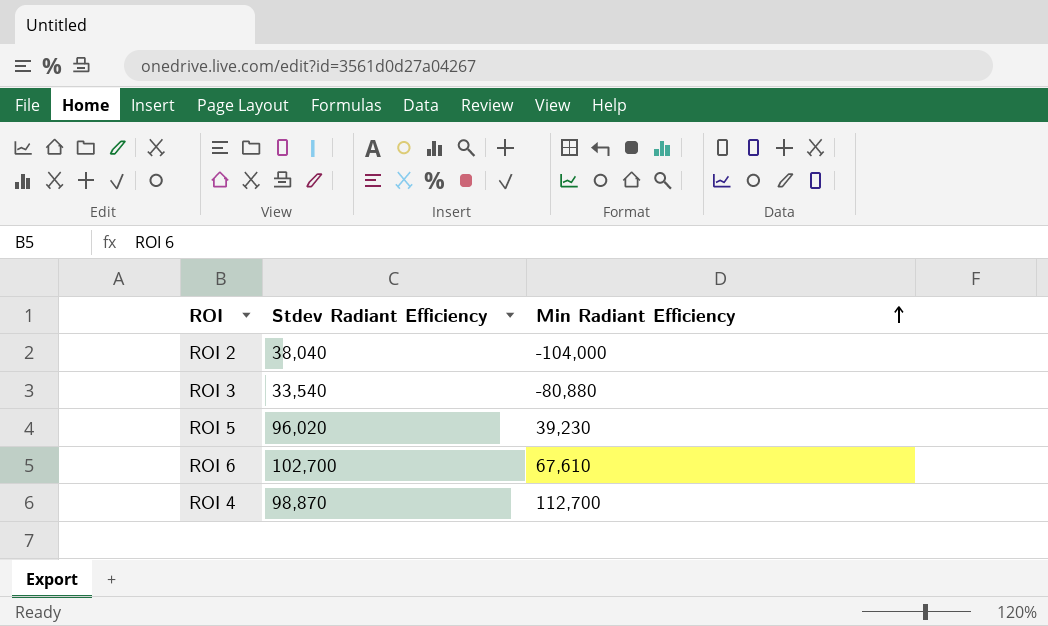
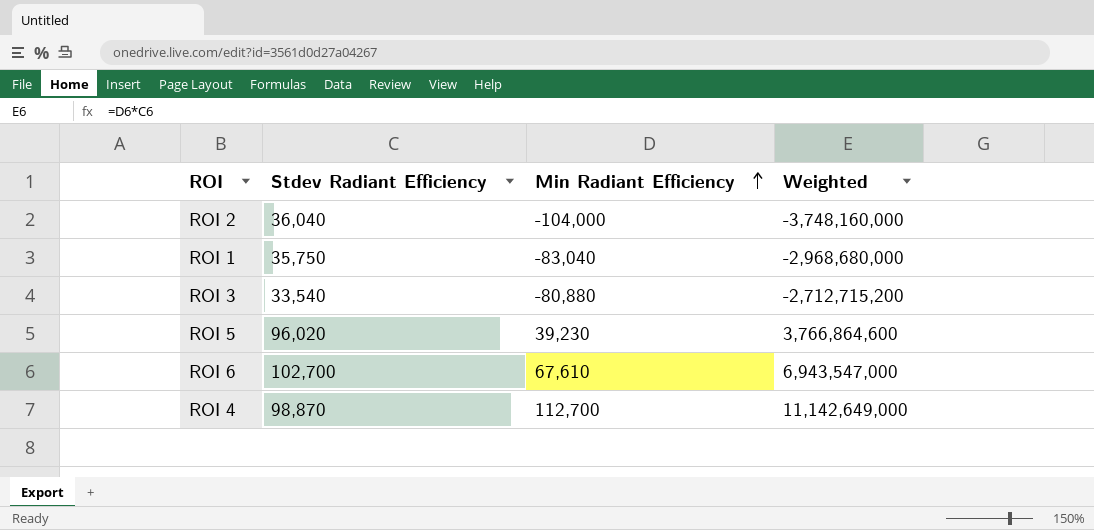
column Weighted | formula: none -> [Stdev Radiant Efficiency] * [Min Radiant Efficiency]
ROI 2 | Stdev Radiant Efficiency: 38,040 -> 36,040
row ROI 1: none -> 35,750 | -83,040 | -2,968,680,000

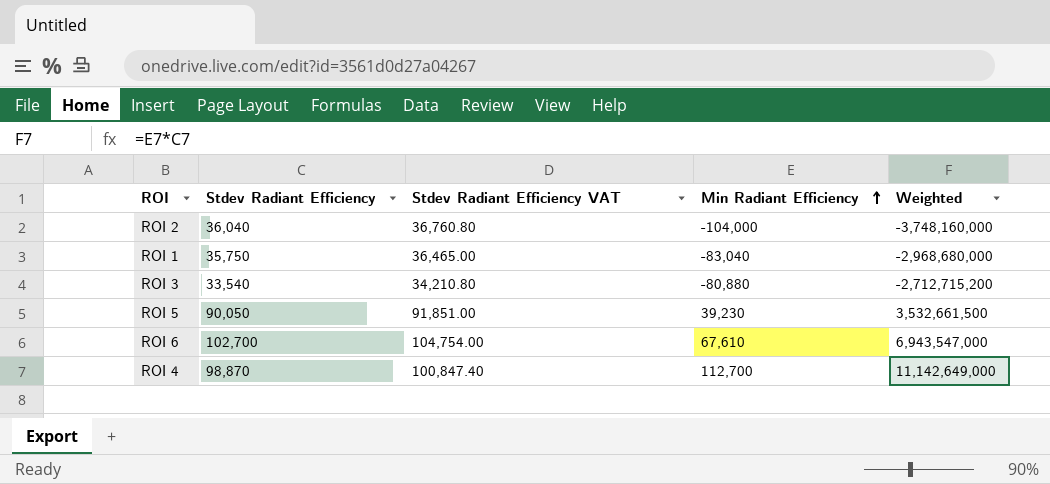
column Stdev Radiant Efficiency VAT | formula: none -> [Stdev Radiant Efficiency] * 1.02
ROI 5 | Stdev Radiant Efficiency: 96,020 -> 90,050
ROI 5 | Weighted: 3,766,864,600 -> 3,532,661,500

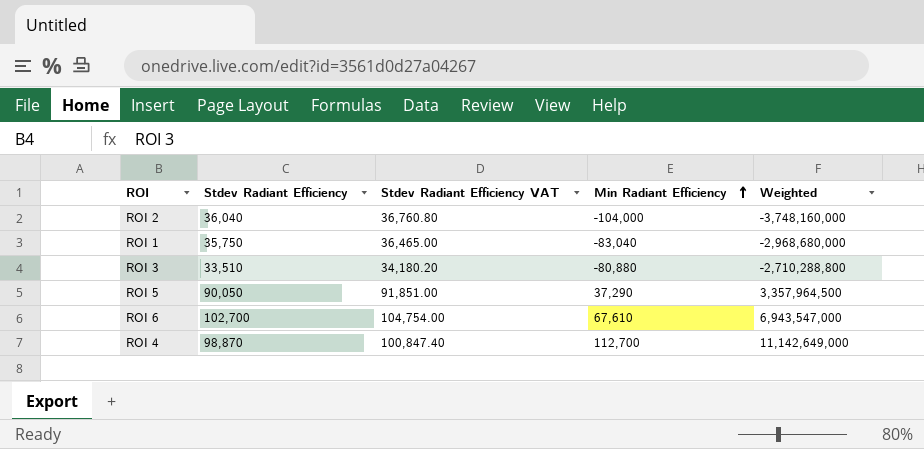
ROI 3 | Stdev Radiant Efficiency: 33,540 -> 33,510
ROI 3 | Stdev Radiant Efficiency VAT: 34,210.80 -> 34,180.20
ROI 3 | Weighted: -2,712,715,200 -> -2,710,288,800
ROI 5 | Min Radiant Efficiency: 39,230 -> 37,290
ROI 5 | Weighted: 3,532,661,500 -> 3,357,964,500

